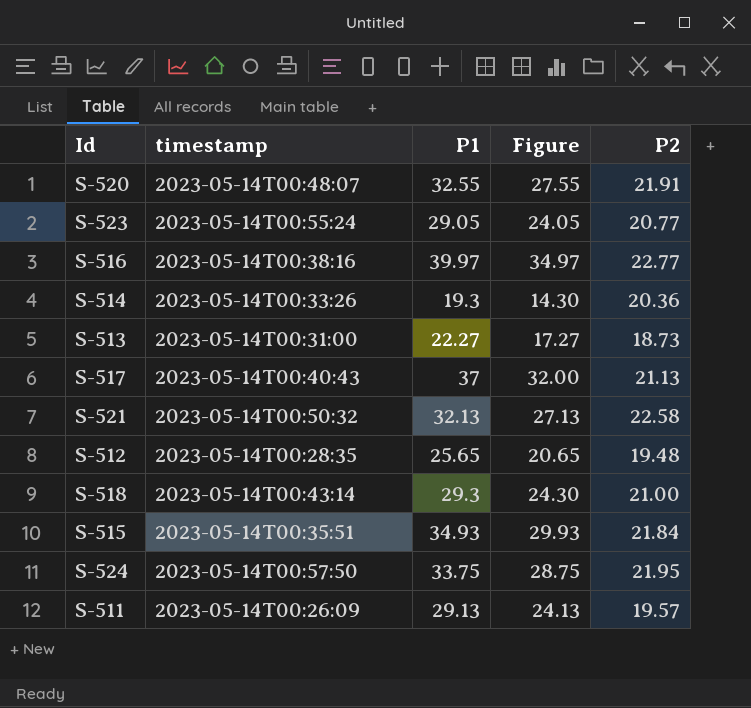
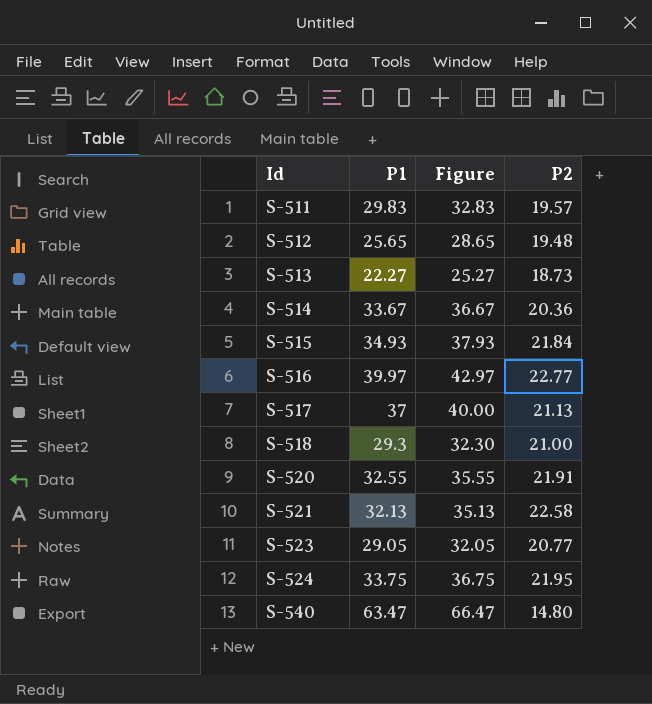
row order: none -> Id ascending
column timestamp | position: 2 -> none
column Figure | formula: [P1] - 5 -> [P1] + 3
S-511 | P1: 29.13 -> 29.83
S-514 | P1: 19.3 -> 33.67
row S-540: none -> 63.47 | 66.47 | 14.80

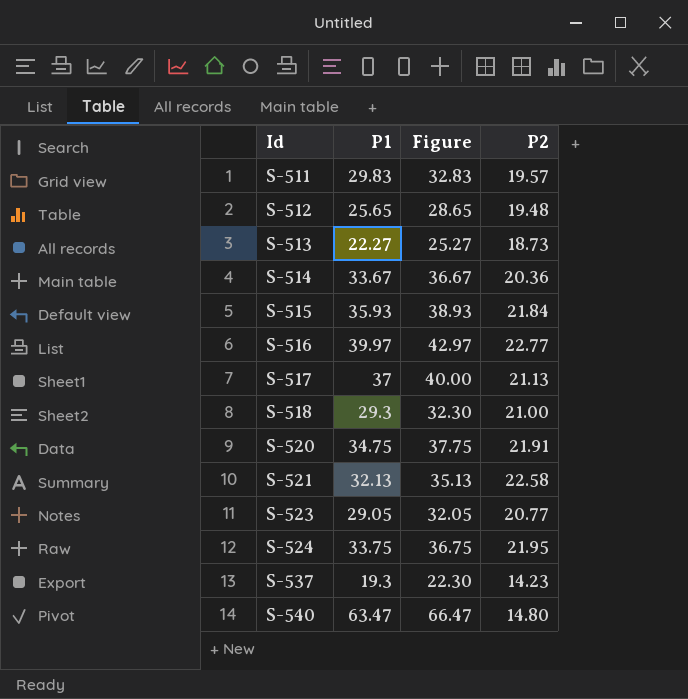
S-515 | P1: 34.93 -> 35.93
S-515 | Figure: 37.93 -> 38.93
S-520 | P1: 32.55 -> 34.75
S-520 | Figure: 35.55 -> 37.75
row S-537: none -> 19.3 | 22.30 | 14.23

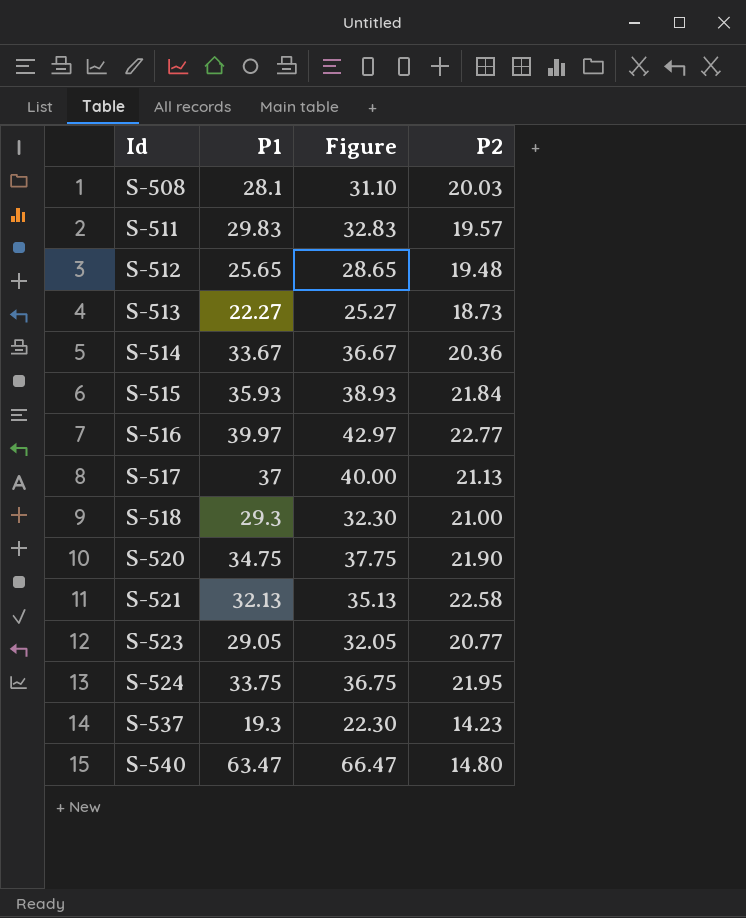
row S-508: none -> 28.1 | 31.10 | 20.03
S-520 | P2: 21.91 -> 21.90

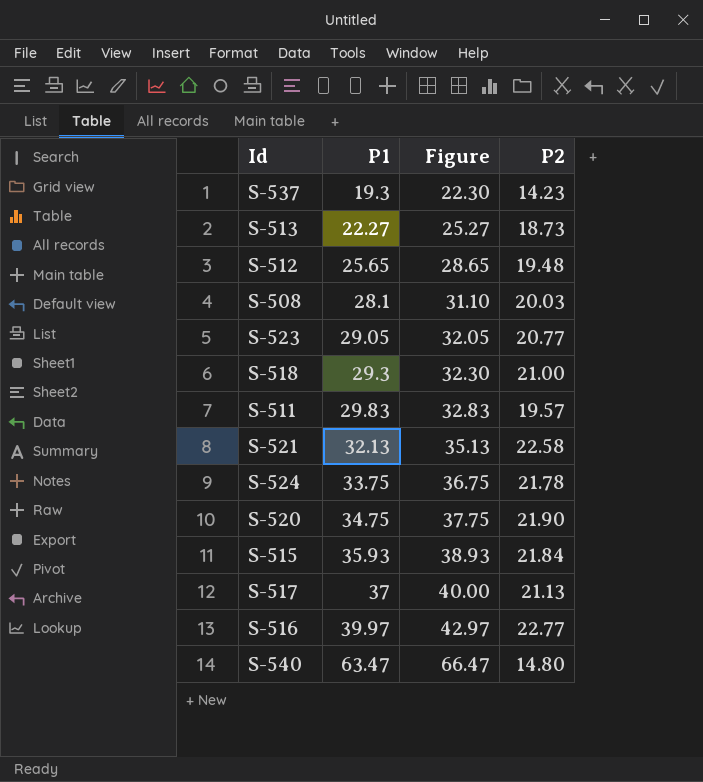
row order: Id ascending -> P1 ascending
row S-514: 33.67 | 36.67 | 20.36 -> none
S-524 | P2: 21.95 -> 21.78

